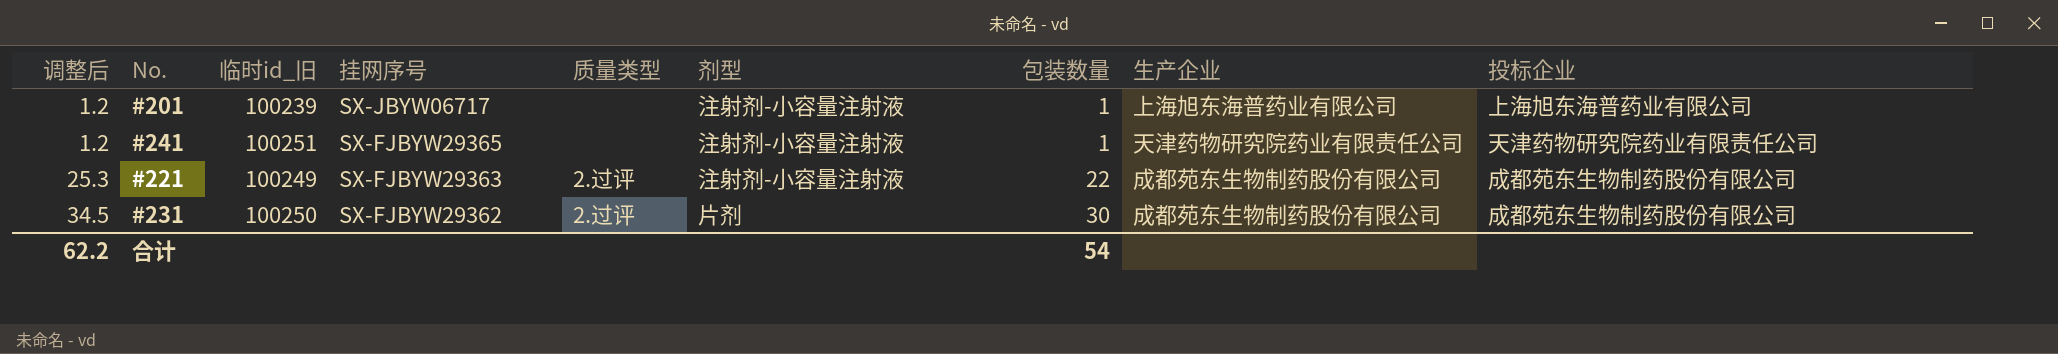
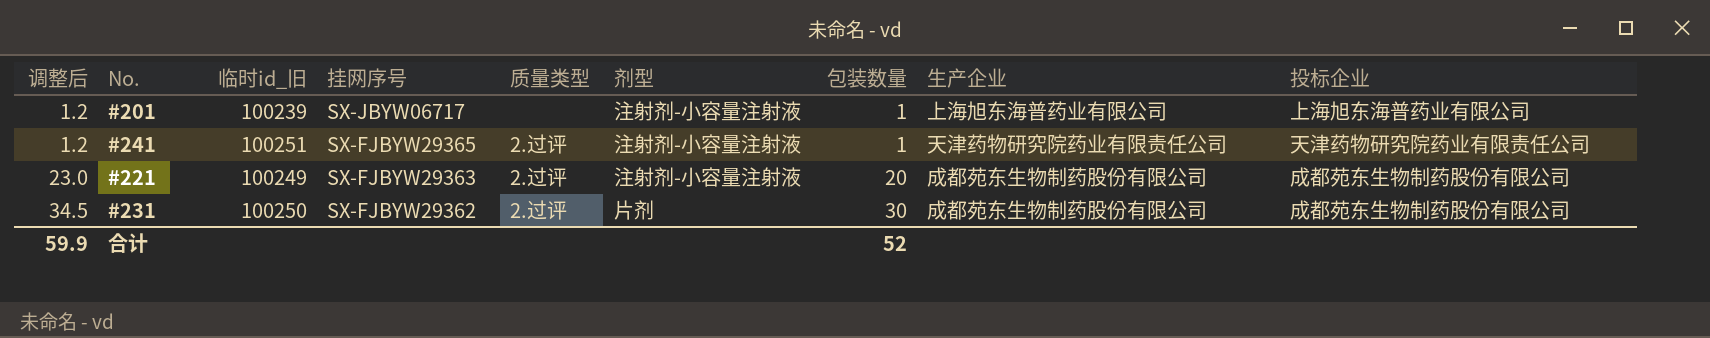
#241 | 质量类型: none -> 2.过评
#221 | 调整后: 25.3 -> 23.0
#221 | 包装数量: 22 -> 20
合计 | 调整后: 62.2 -> 59.9
合计 | 包装数量: 54 -> 52

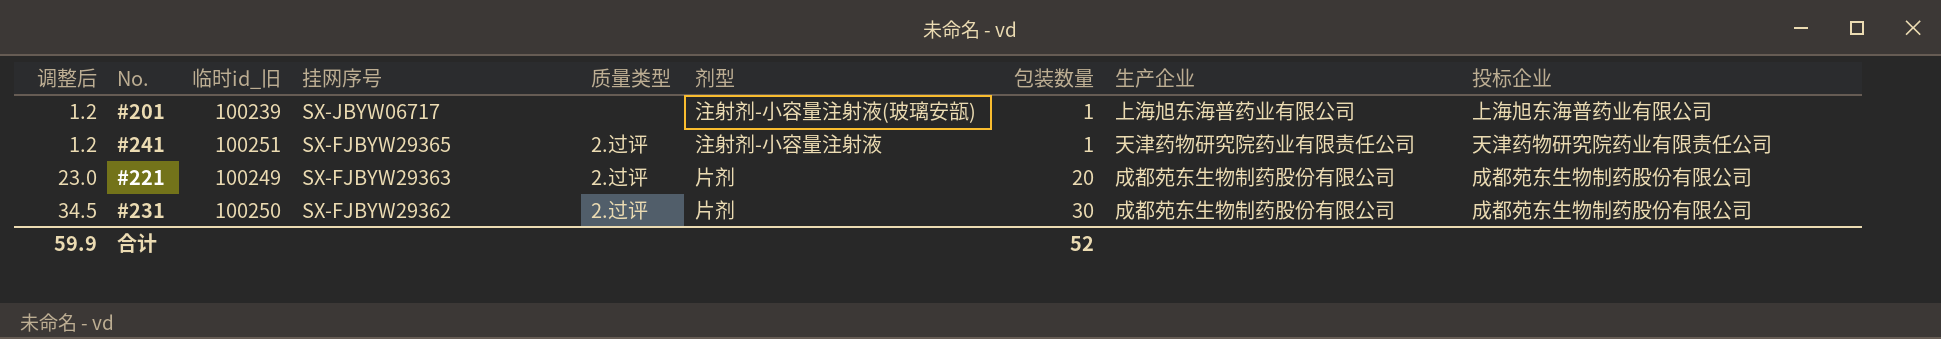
#201 | 剂型: 注射剂-小容量注射液 -> 注射剂-小容量注射液(玻璃安瓿)
#221 | 剂型: 注射剂-小容量注射液 -> 片剂

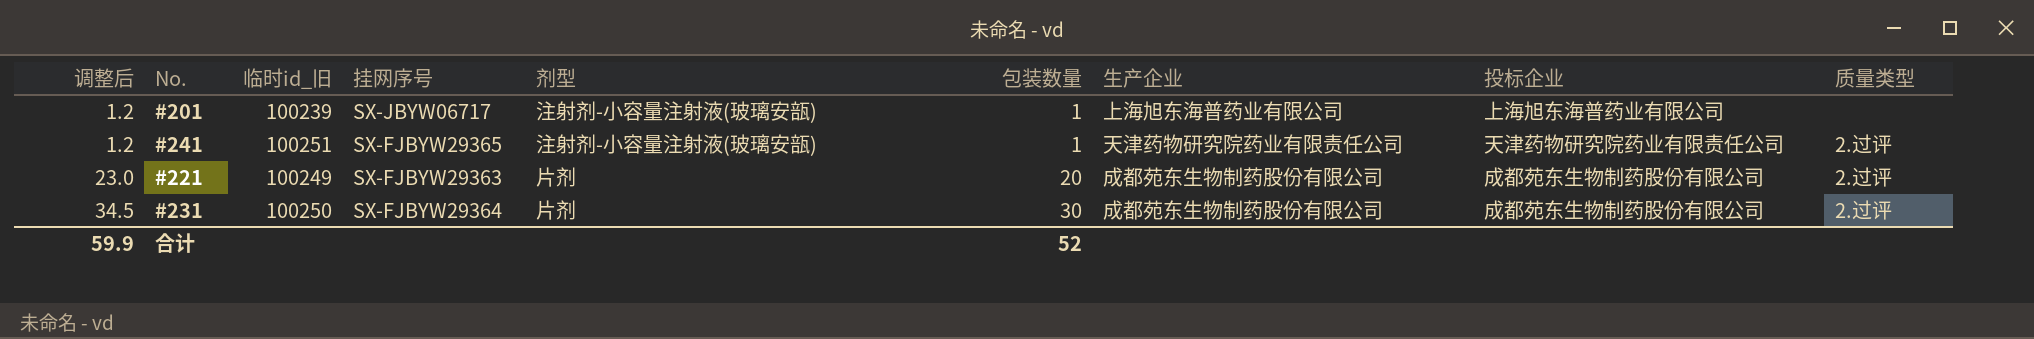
column 质量类型 | position: 5 -> 9
#241 | 剂型: 注射剂-小容量注射液 -> 注射剂-小容量注射液(玻璃安瓿)
#231 | 挂网序号: SX-FJBYW29362 -> SX-FJBYW29364

